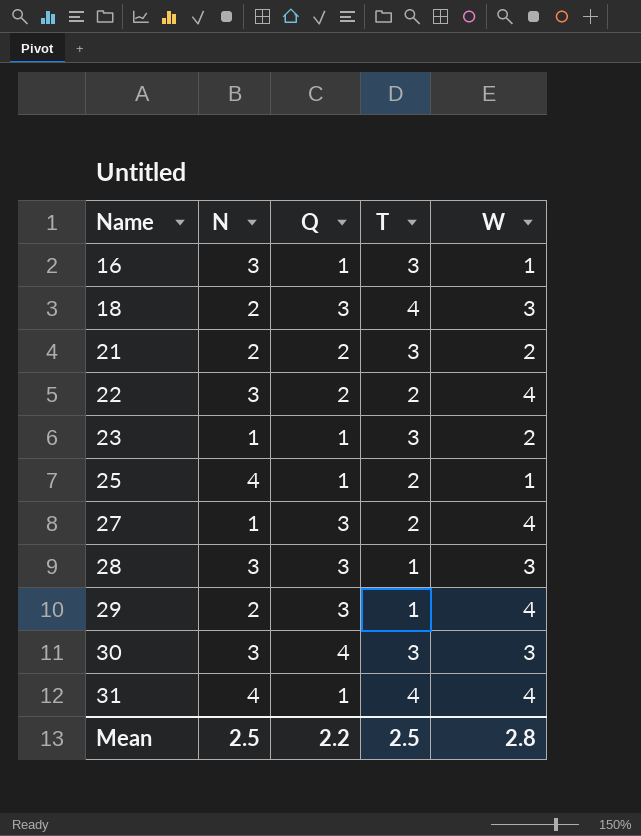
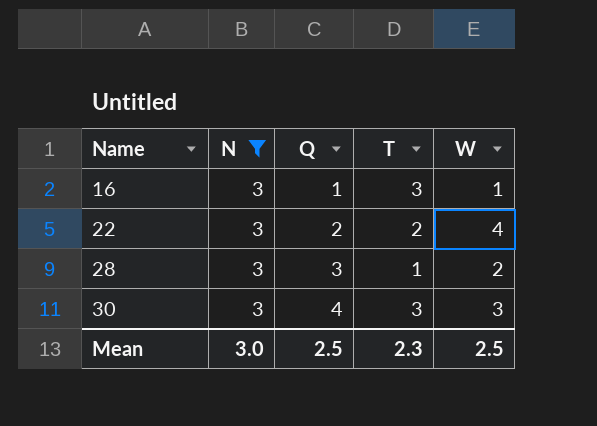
filter: none -> N = 3
28 | W: 3 -> 2
Mean | N: 2.5 -> 3.0
Mean | Q: 2.2 -> 2.5
Mean | T: 2.5 -> 2.3
Mean | W: 2.8 -> 2.5

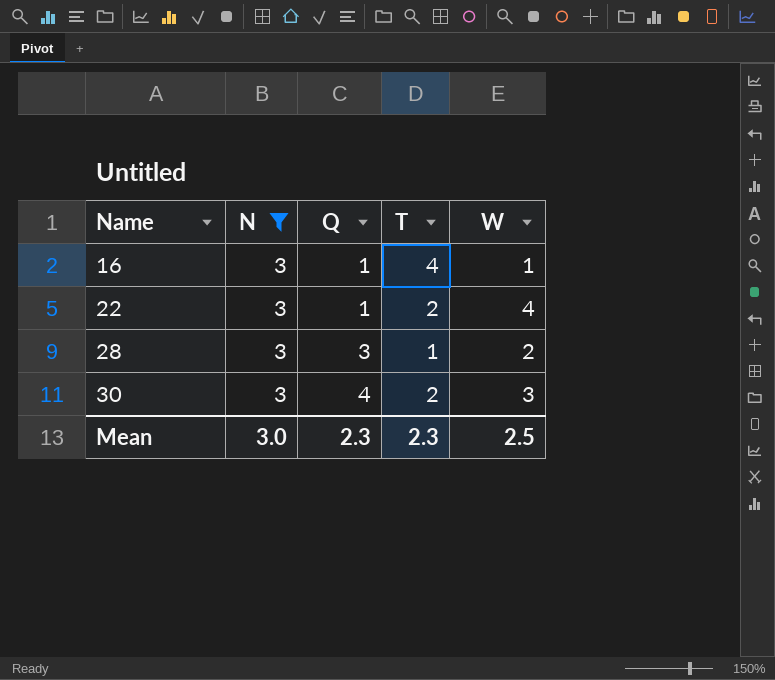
16 | T: 3 -> 4
22 | Q: 2 -> 1
30 | T: 3 -> 2
Mean | Q: 2.5 -> 2.3

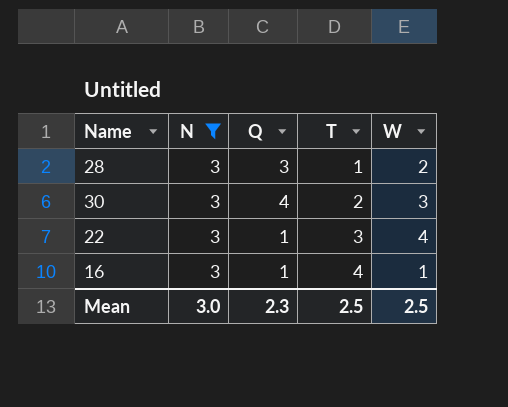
row order: Name ascending -> T ascending
22 | T: 2 -> 3
Mean | T: 2.3 -> 2.5

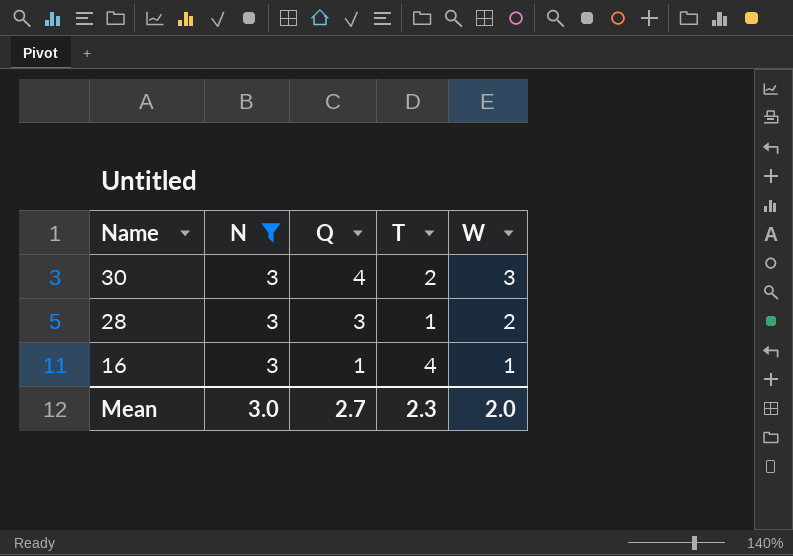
row order: T ascending -> Name descending
row 22: 3 | 1 | 3 | 4 -> none
Mean | Q: 2.3 -> 2.7
Mean | T: 2.5 -> 2.3
Mean | W: 2.5 -> 2.0

